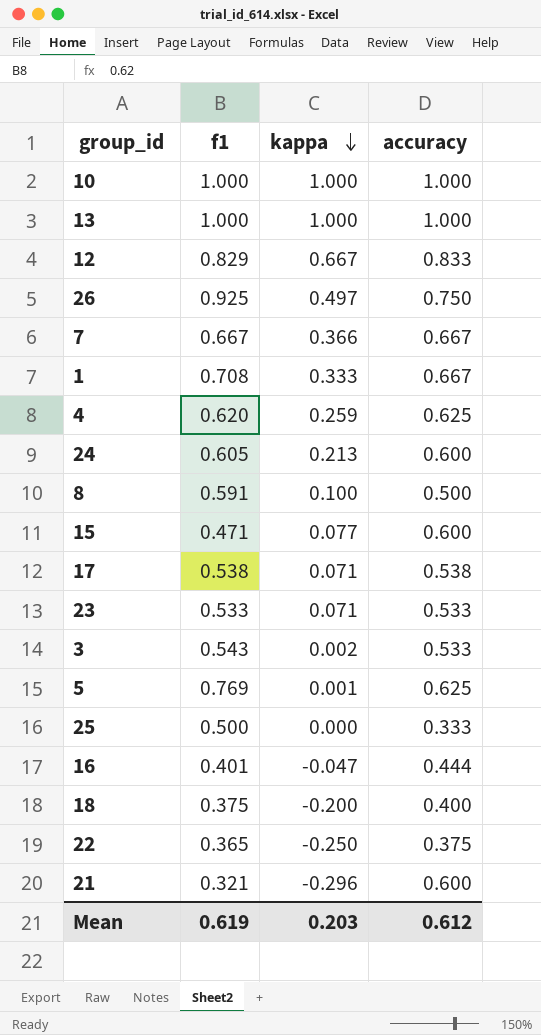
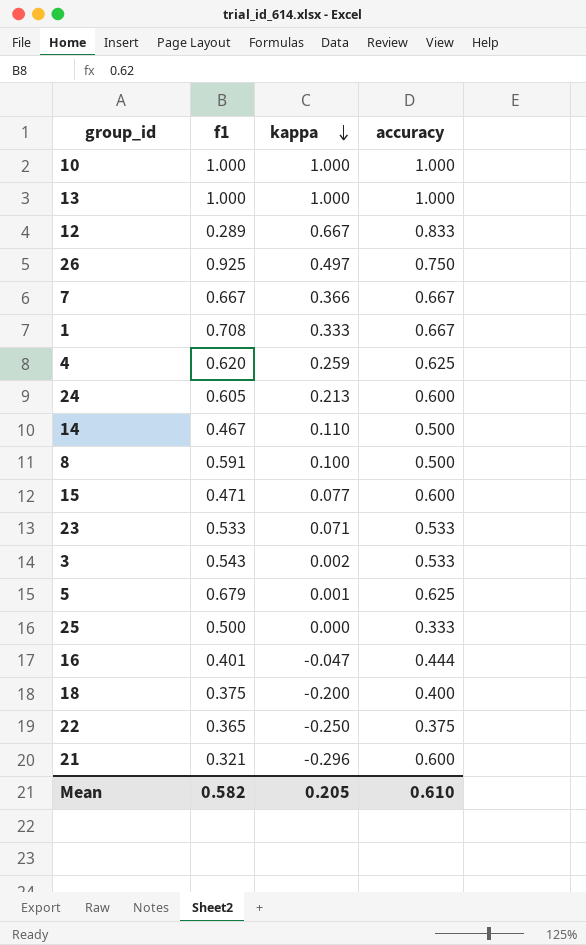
row 17: 0.538 | 0.071 | 0.538 -> none
12 | f1: 0.829 -> 0.289
row 14: none -> 0.467 | 0.110 | 0.500
5 | f1: 0.769 -> 0.679
Mean | f1: 0.619 -> 0.582
Mean | kappa: 0.203 -> 0.205
Mean | accuracy: 0.612 -> 0.610

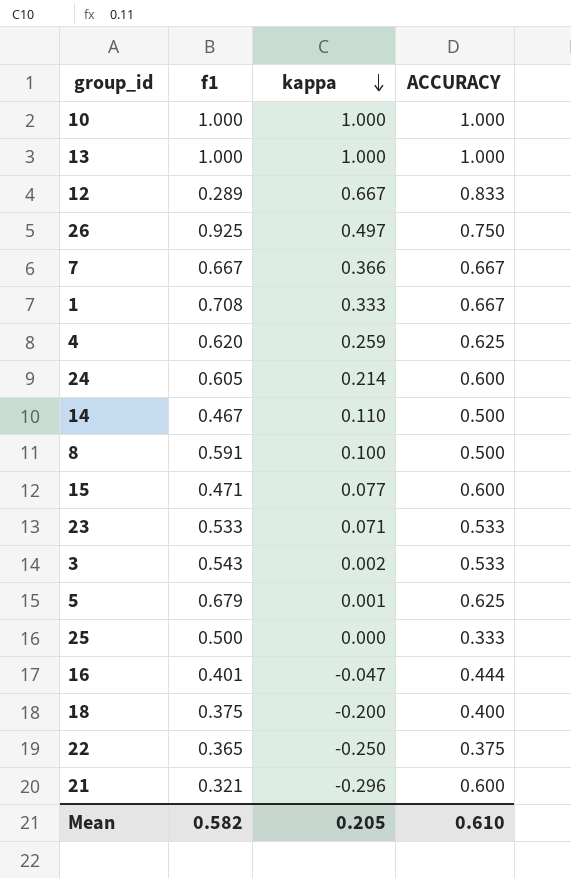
column name: accuracy -> ACCURACY
24 | kappa: 0.213 -> 0.214

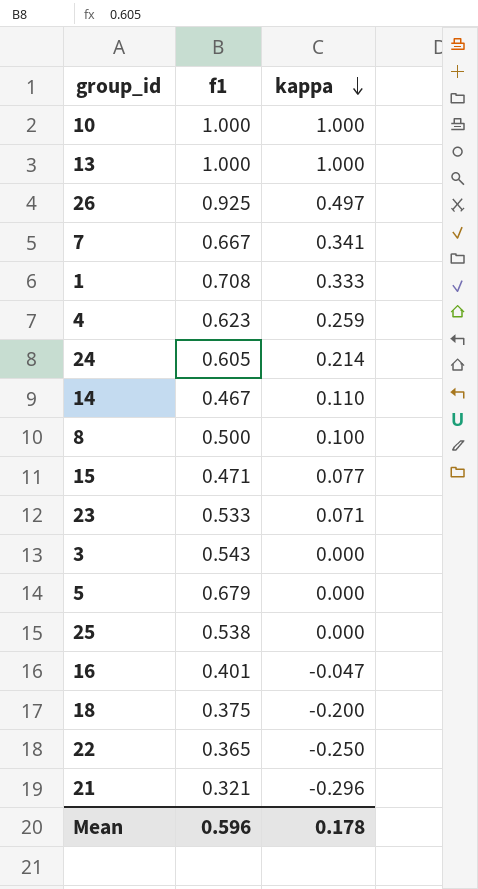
column ACCURACY | position: 4 -> none
row 12: 0.289 | 0.667 | 0.833 -> none
7 | kappa: 0.366 -> 0.341
4 | f1: 0.620 -> 0.623
8 | f1: 0.591 -> 0.500
3 | kappa: 0.002 -> 0.000
5 | kappa: 0.001 -> 0.000
25 | f1: 0.500 -> 0.538
Mean | f1: 0.582 -> 0.596
Mean | kappa: 0.205 -> 0.178

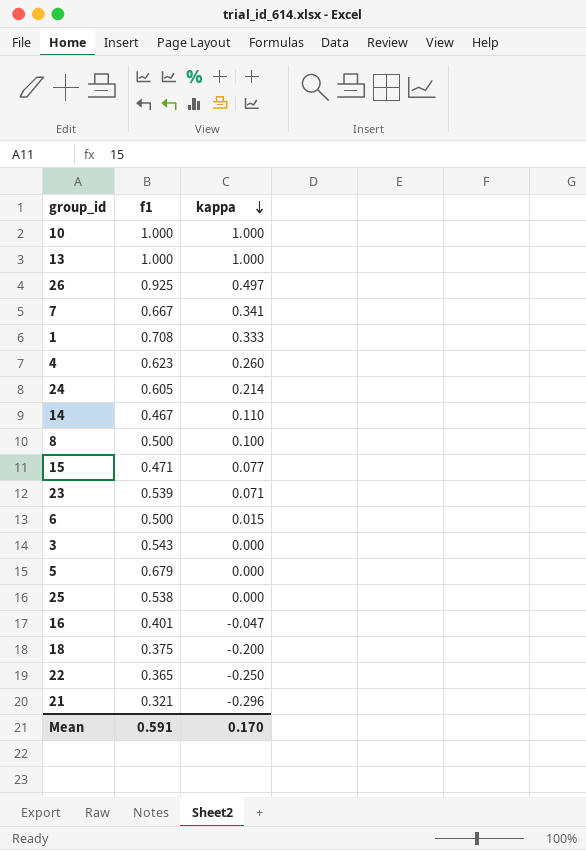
4 | kappa: 0.259 -> 0.260
23 | f1: 0.533 -> 0.539
row 6: none -> 0.500 | 0.015
Mean | f1: 0.596 -> 0.591
Mean | kappa: 0.178 -> 0.170

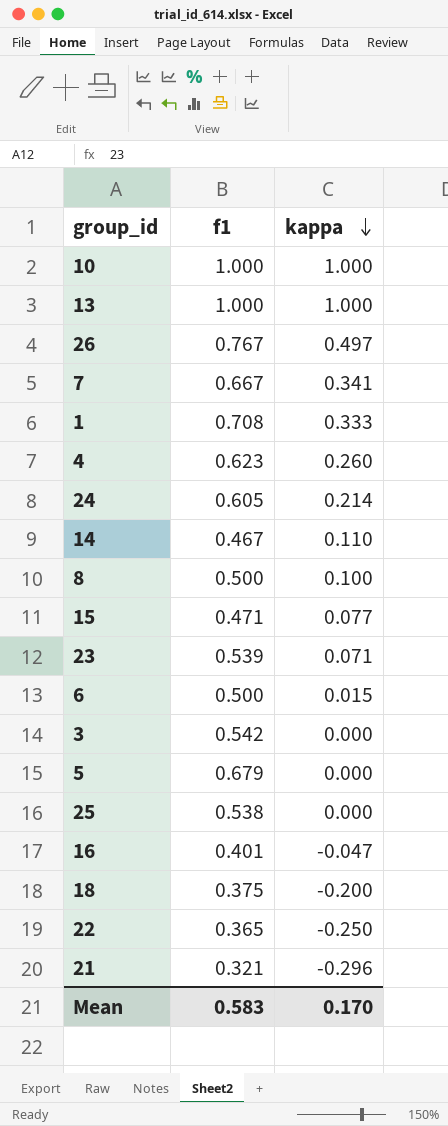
26 | f1: 0.925 -> 0.767
3 | f1: 0.543 -> 0.542
Mean | f1: 0.591 -> 0.583

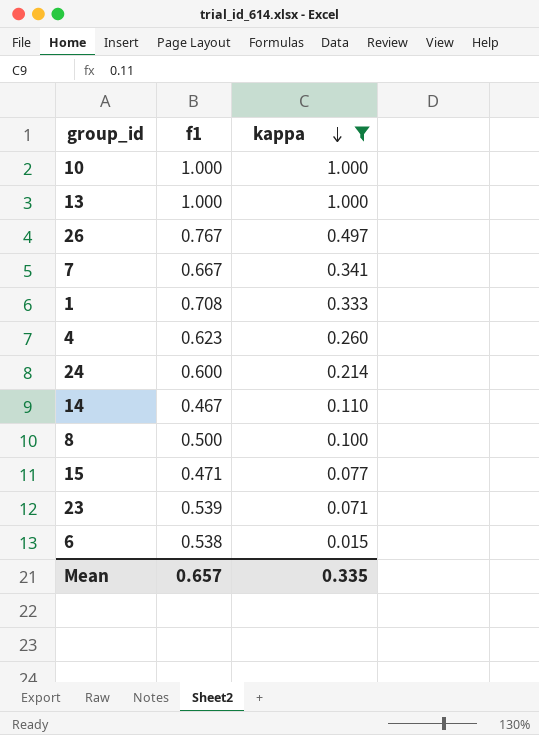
filter: none -> kappa >= 0.015
24 | f1: 0.605 -> 0.600
6 | f1: 0.500 -> 0.538
Mean | f1: 0.583 -> 0.657
Mean | kappa: 0.170 -> 0.335

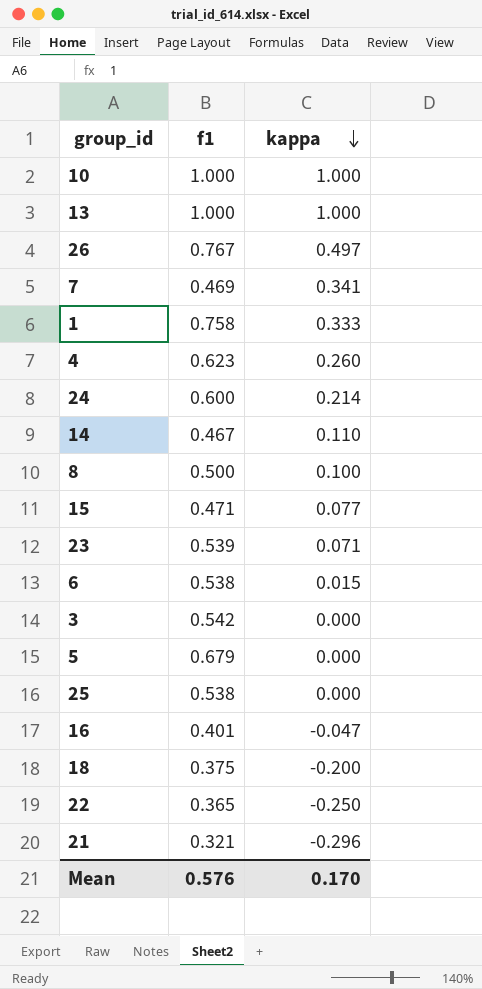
filter: kappa >= 0.015 -> none
7 | f1: 0.667 -> 0.469
1 | f1: 0.708 -> 0.758
Mean | f1: 0.657 -> 0.576
Mean | kappa: 0.335 -> 0.170

